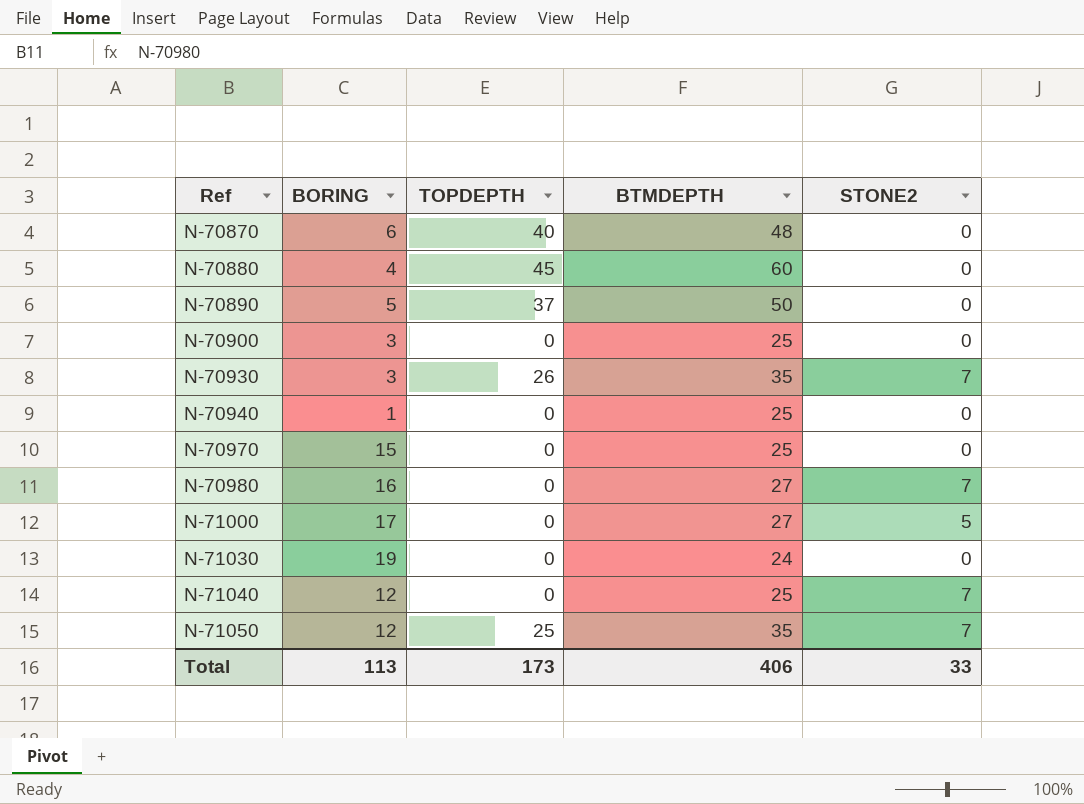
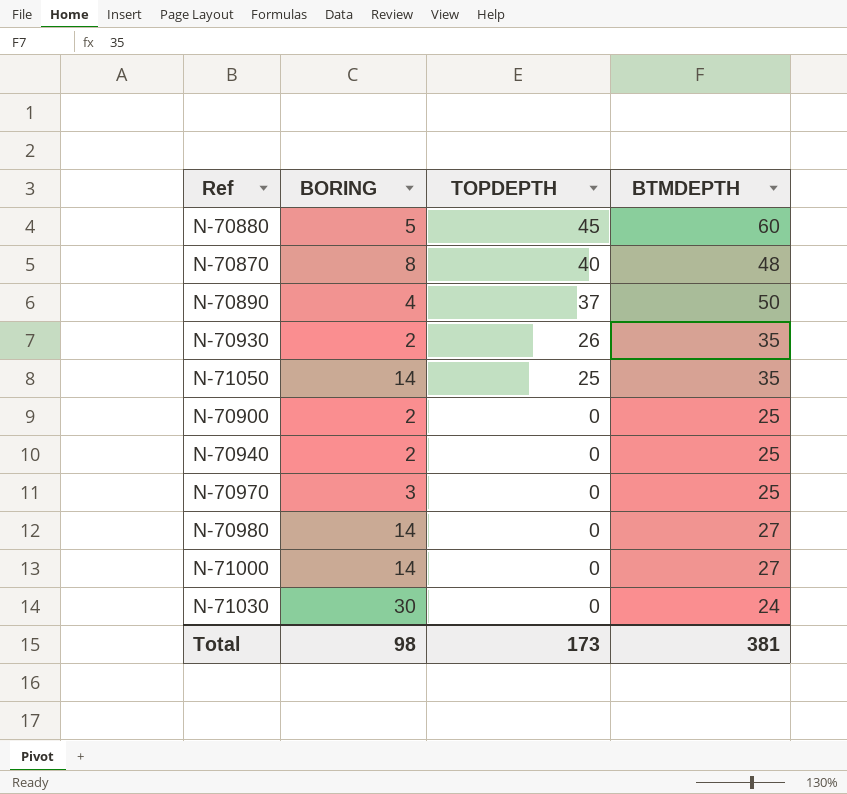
row order: Ref ascending -> TOPDEPTH descending
column STONE2 | position: 5 -> none
row N-71040: 12 | 0 | 25 | 7 -> none
N-70880 | BORING: 4 -> 5
N-70870 | BORING: 6 -> 8
N-70890 | BORING: 5 -> 4
N-70930 | BORING: 3 -> 2
N-71050 | BORING: 12 -> 14
N-70900 | BORING: 3 -> 2
N-70940 | BORING: 1 -> 2
N-70970 | BORING: 15 -> 3
N-70980 | BORING: 16 -> 14
N-71000 | BORING: 17 -> 14
N-71030 | BORING: 19 -> 30
Total | BORING: 113 -> 98
Total | BTMDEPTH: 406 -> 381

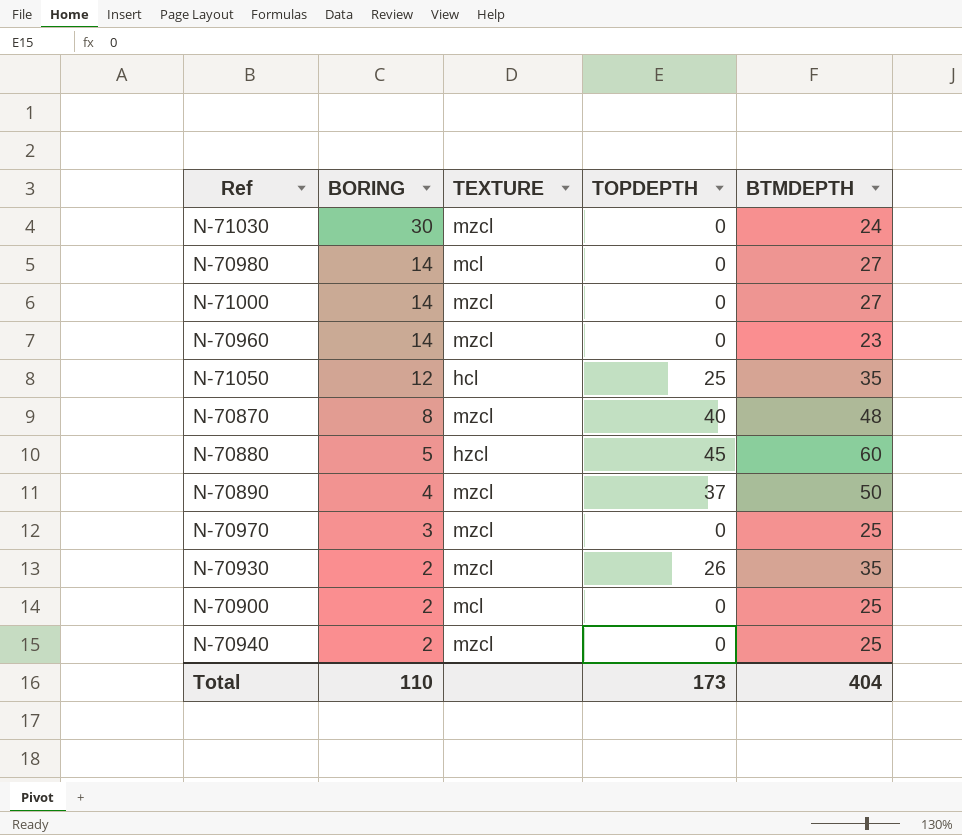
row order: TOPDEPTH descending -> BORING descending
column TEXTURE | position: none -> 3
row N-70960: none -> 14 | mzcl | 0 | 23
N-71050 | BORING: 14 -> 12
Total | BORING: 98 -> 110
Total | BTMDEPTH: 381 -> 404

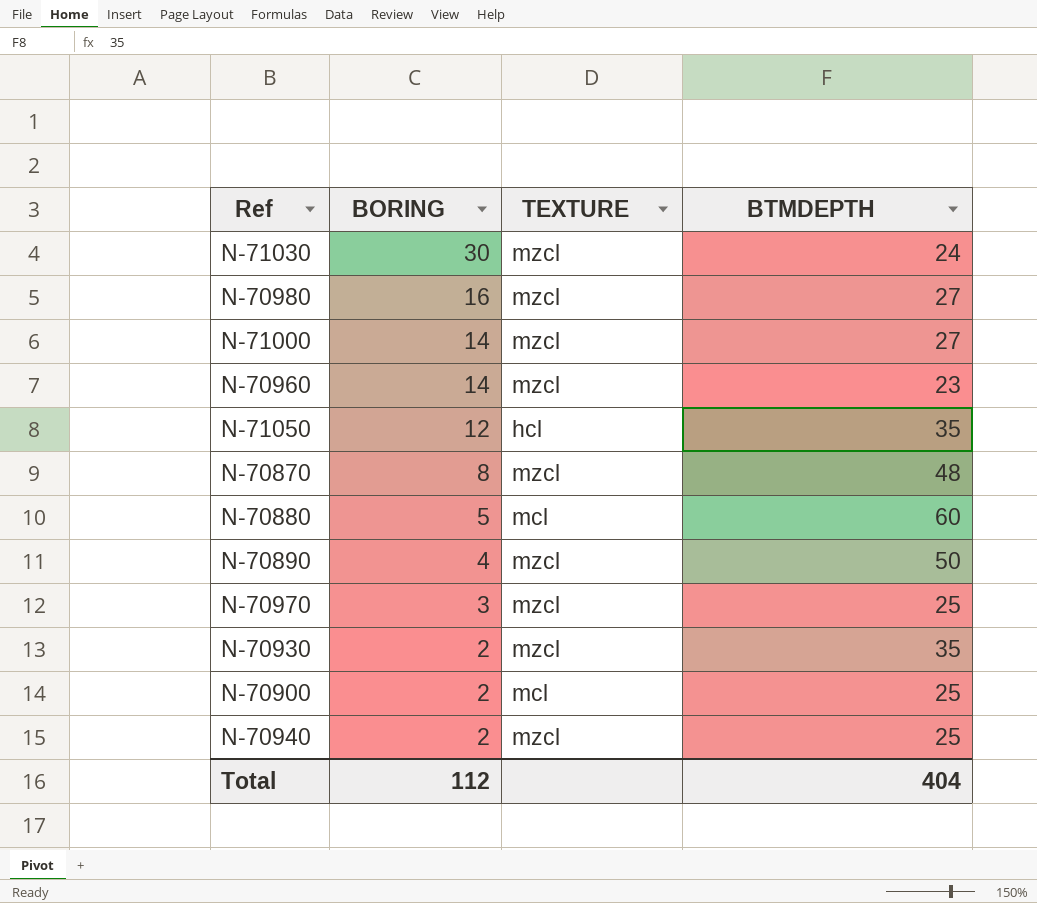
column TOPDEPTH | position: 4 -> none
N-70980 | BORING: 14 -> 16
N-70980 | TEXTURE: mcl -> mzcl
N-70880 | TEXTURE: hzcl -> mcl
Total | BORING: 110 -> 112

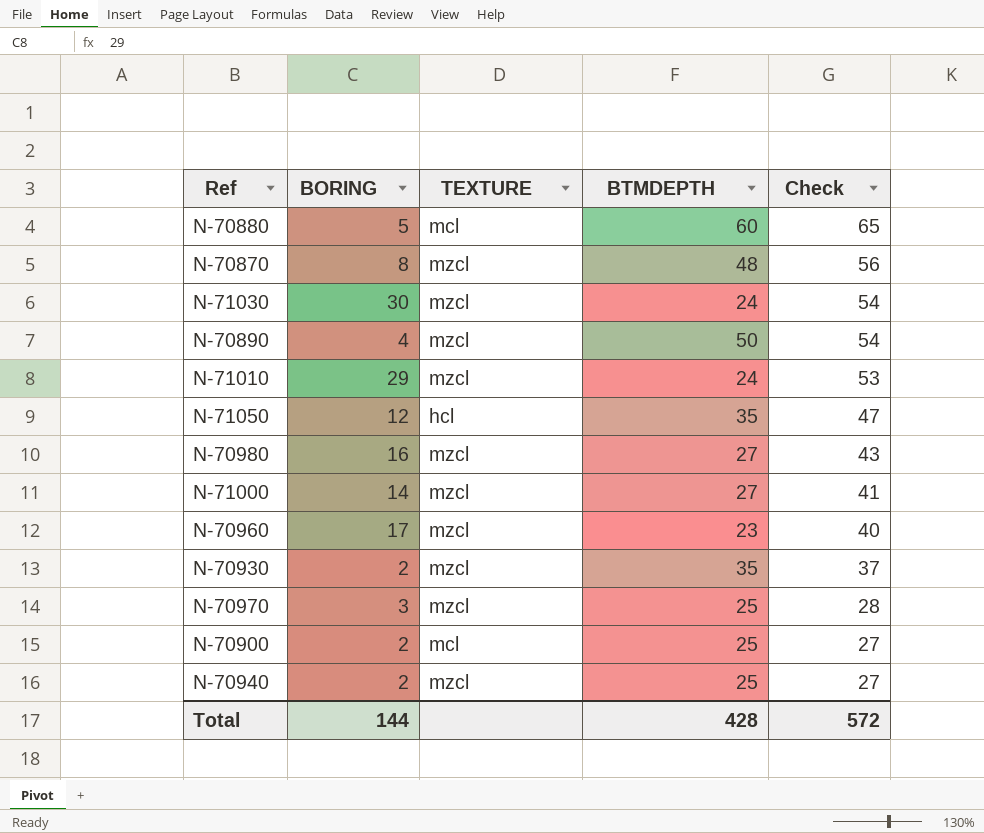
row order: BORING descending -> Check descending
column Check | formula: none -> [BORING] + [BTMDEPTH]
row N-71010: none -> 29 | mzcl | 24 | 53
N-70960 | BORING: 14 -> 17
Total | BORING: 112 -> 144
Total | BTMDEPTH: 404 -> 428

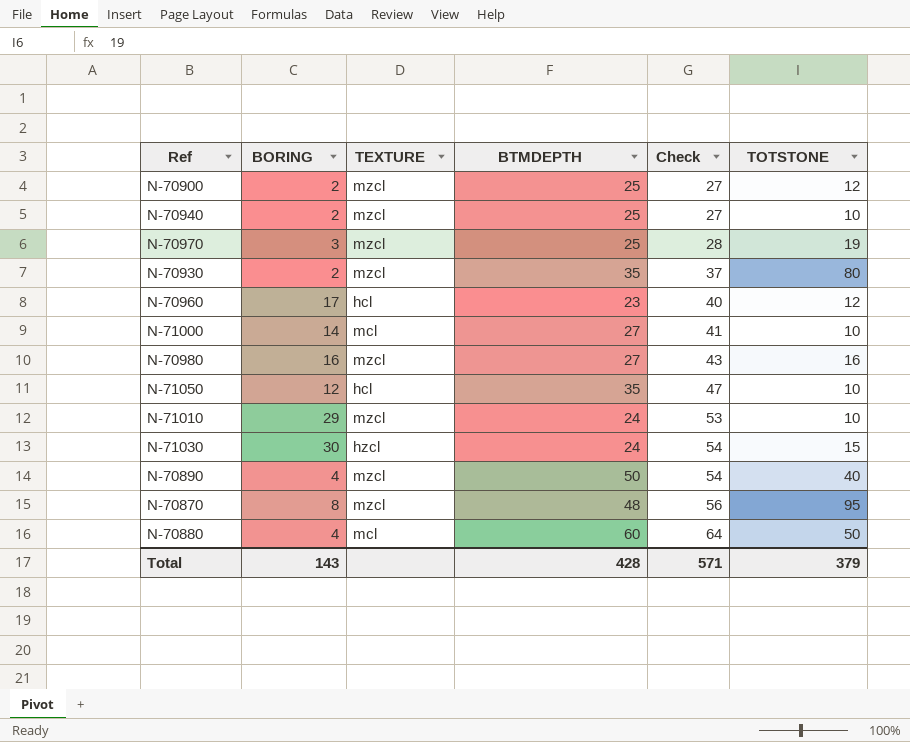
row order: Check descending -> Check ascending
column TOTSTONE | position: none -> 6
N-70900 | TEXTURE: mcl -> mzcl
N-70960 | TEXTURE: mzcl -> hcl
N-71000 | TEXTURE: mzcl -> mcl
N-71030 | TEXTURE: mzcl -> hzcl
N-70880 | BORING: 5 -> 4
N-70880 | Check: 65 -> 64
Total | BORING: 144 -> 143
Total | Check: 572 -> 571

